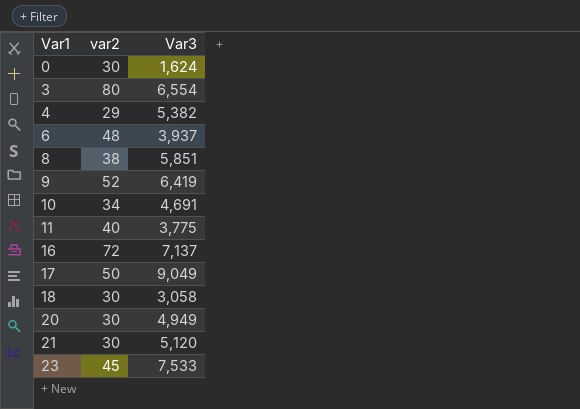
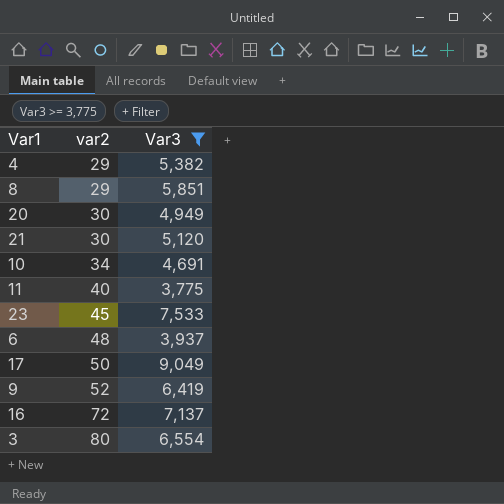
filter: none -> Var3 >= 3,775
row order: Var1 ascending -> var2 ascending
8 | var2: 38 -> 29

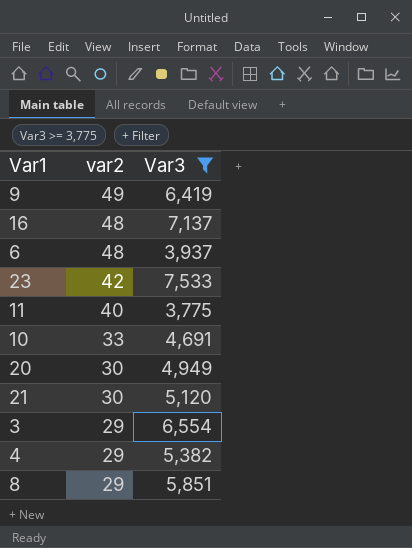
row order: var2 ascending -> var2 descending
row 17: 50 | 9,049 -> none
9 | var2: 52 -> 49
16 | var2: 72 -> 48
23 | var2: 45 -> 42
10 | var2: 34 -> 33
3 | var2: 80 -> 29

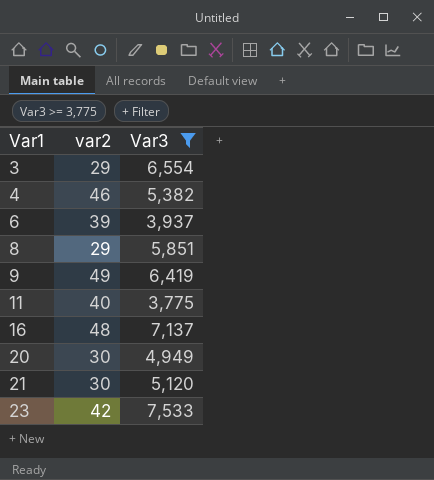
row order: var2 descending -> Var1 ascending
row 10: 33 | 4,691 -> none
4 | var2: 29 -> 46
6 | var2: 48 -> 39

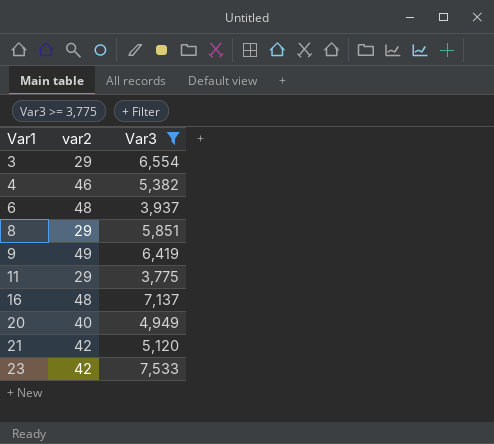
6 | var2: 39 -> 48
11 | var2: 40 -> 29
20 | var2: 30 -> 40
21 | var2: 30 -> 42

